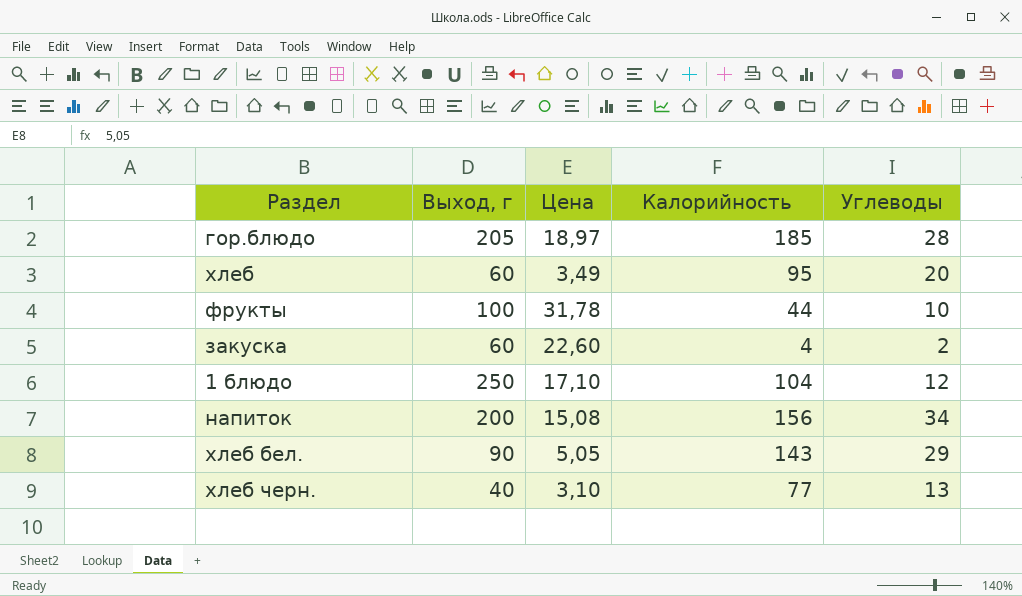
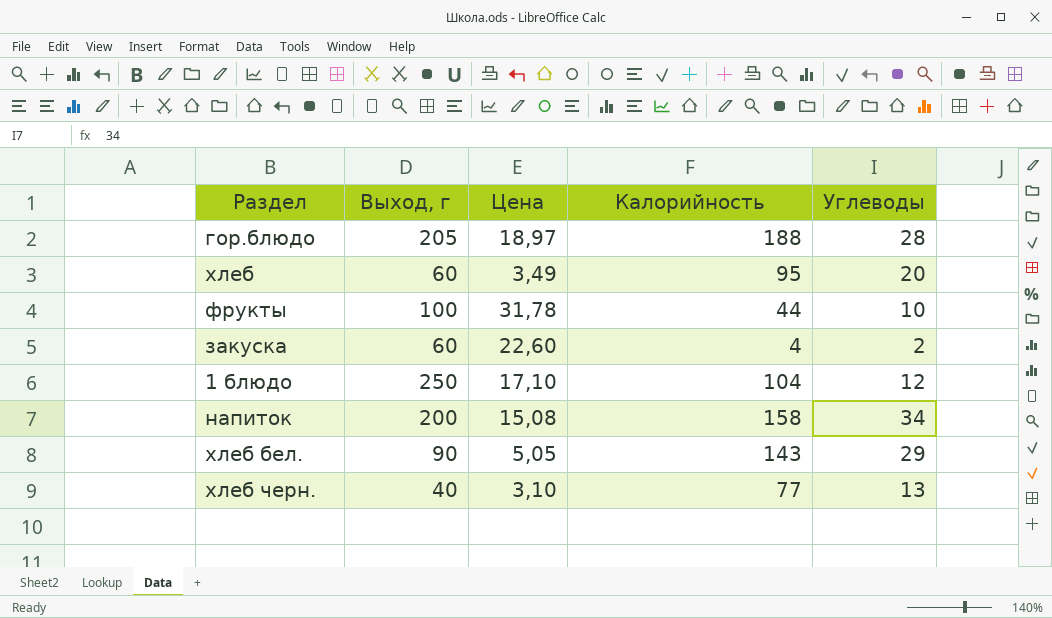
гор.блюдо | Калорийность: 185 -> 188
напиток | Калорийность: 156 -> 158

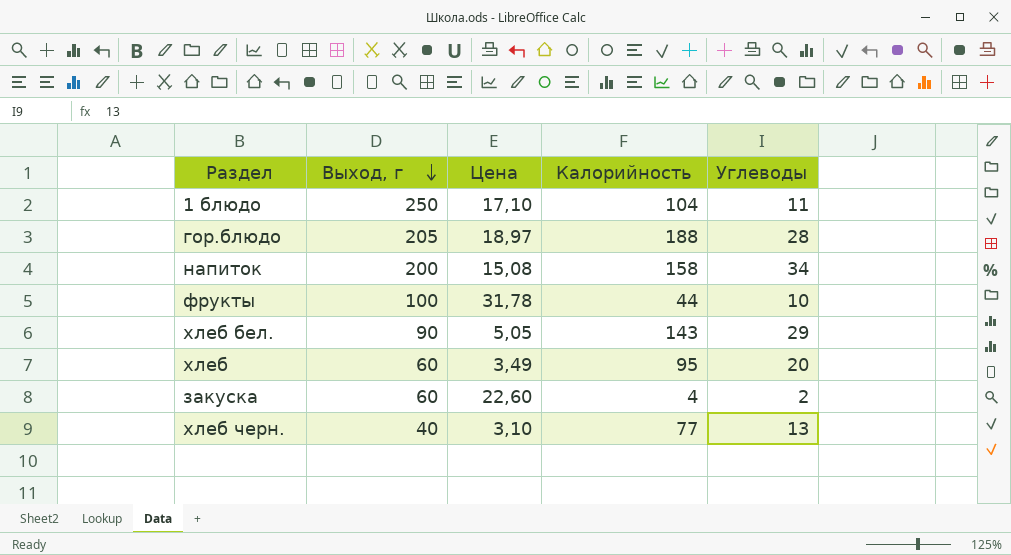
row order: none -> Выход, г descending
1 блюдо | Углеводы: 12 -> 11

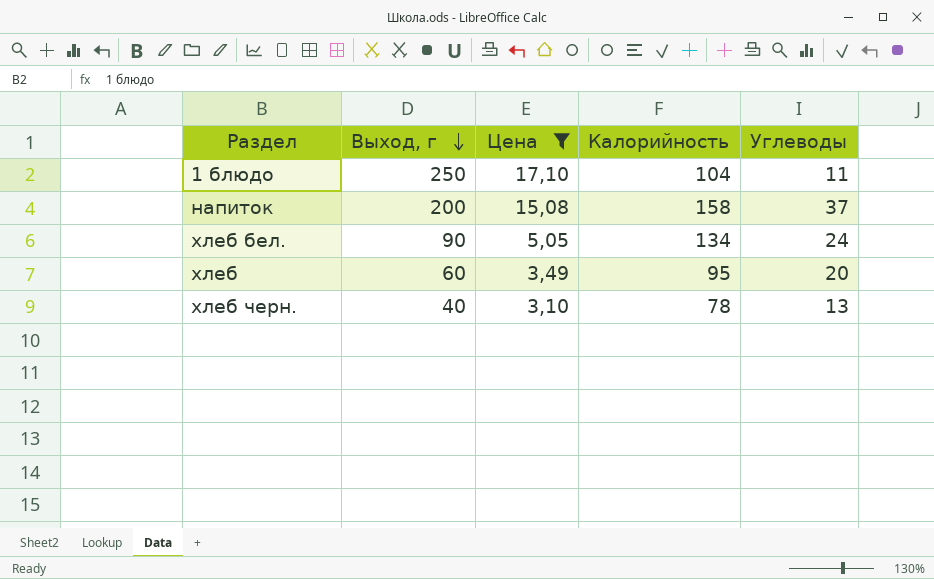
filter: none -> Цена <= 17,10
напиток | Углеводы: 34 -> 37
хлеб бел. | Калорийность: 143 -> 134
хлеб бел. | Углеводы: 29 -> 24
хлеб черн. | Калорийность: 77 -> 78

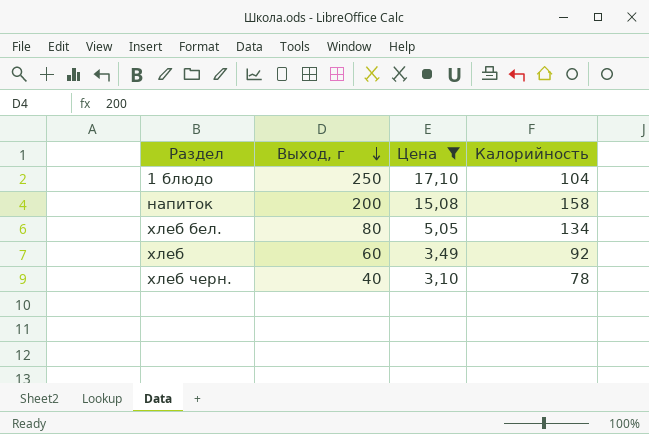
column Углеводы | position: 5 -> none
хлеб бел. | Выход, г: 90 -> 80
хлеб | Калорийность: 95 -> 92

